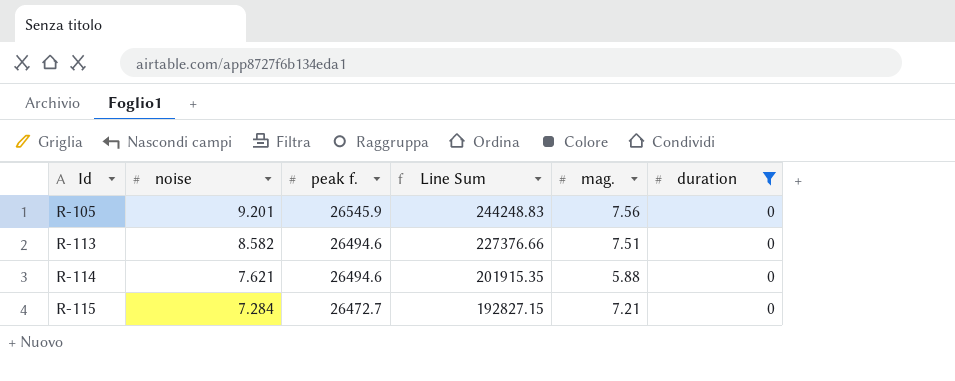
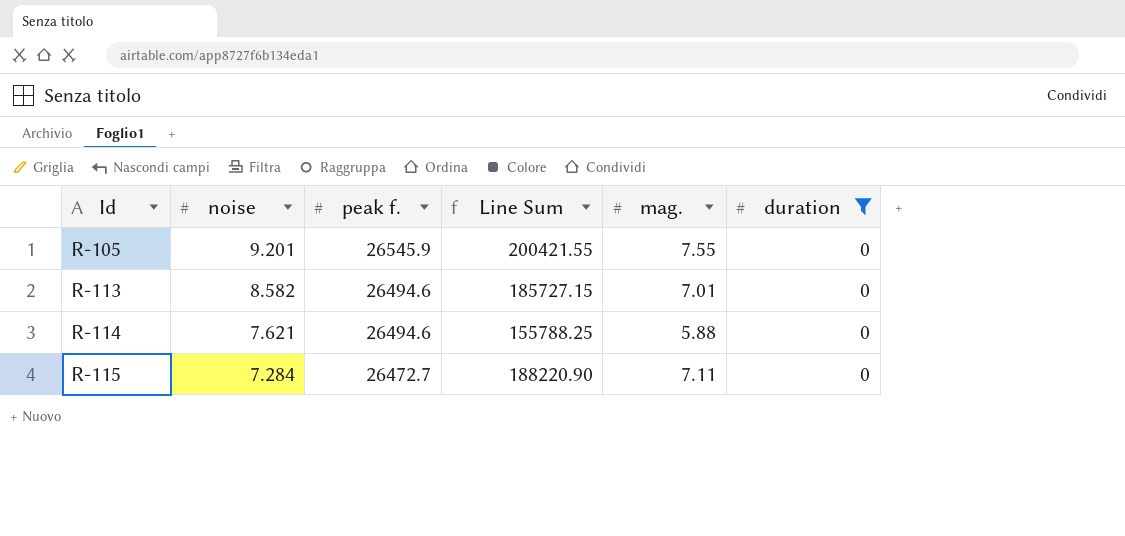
column Line Sum | formula: [noise] * [peak f.] -> [peak f.] * [mag.]
R-105 | mag.: 7.56 -> 7.55
R-113 | mag.: 7.51 -> 7.01
R-115 | mag.: 7.21 -> 7.11

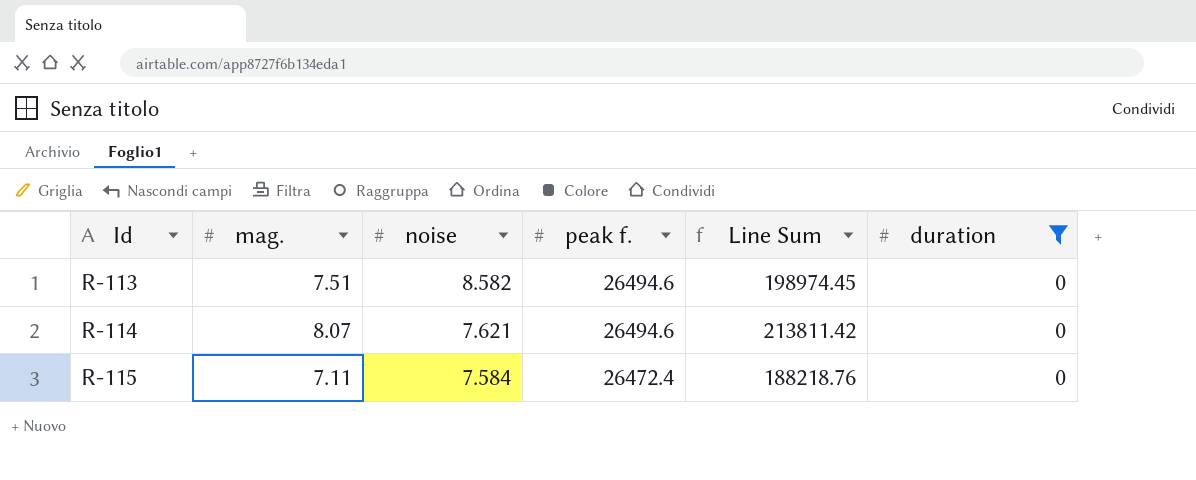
column mag. | position: 5 -> 2
row R-105: 9.201 | 26545.9 | 200421.55 | 7.55 | 0 -> none
R-113 | mag.: 7.01 -> 7.51
R-113 | Line Sum: 185727.15 -> 198974.45
R-114 | mag.: 5.88 -> 8.07
R-114 | Line Sum: 155788.25 -> 213811.42
R-115 | noise: 7.284 -> 7.584
R-115 | peak f.: 26472.7 -> 26472.4
R-115 | Line Sum: 188220.90 -> 188218.76

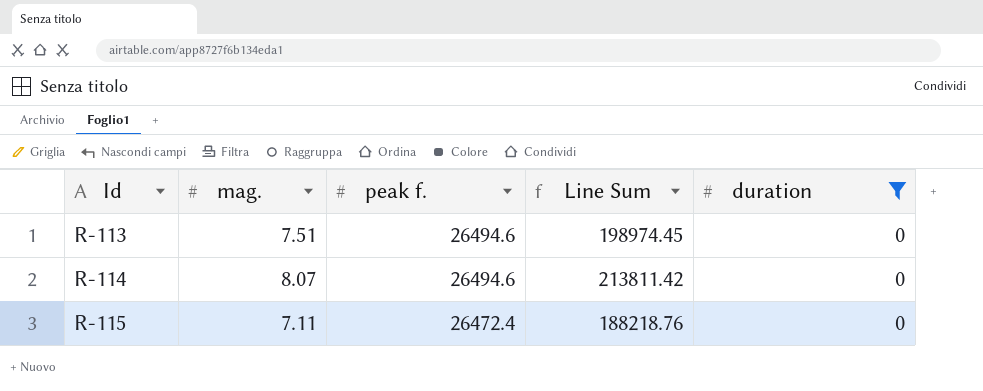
column noise | position: 3 -> none

